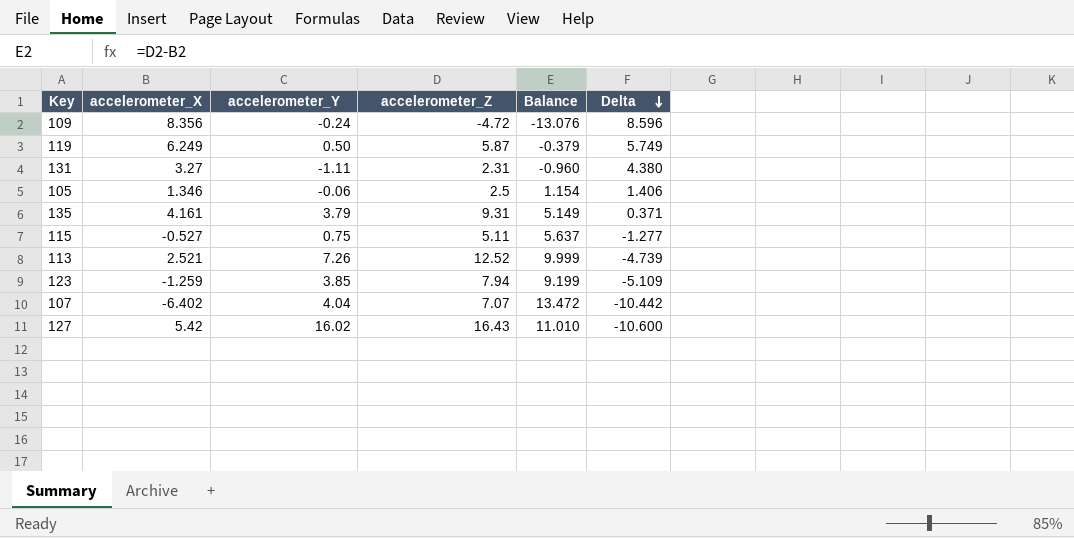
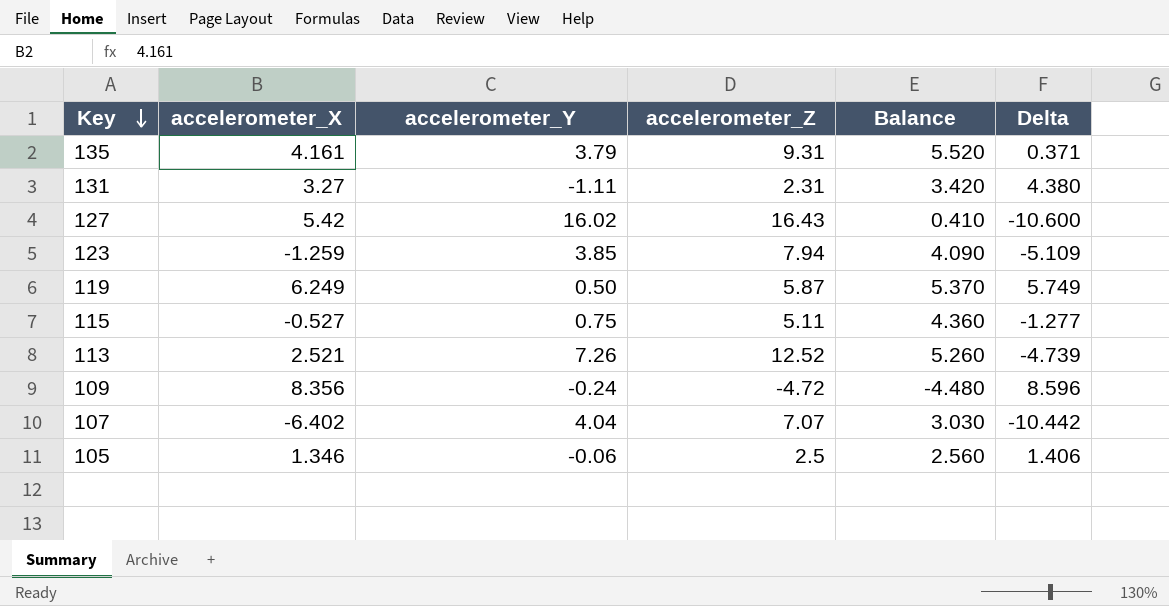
row order: Delta descending -> Key descending
column Balance | formula: [accelerometer_Z] - [accelerometer_X] -> [accelerometer_Z] - [accelerometer_Y]

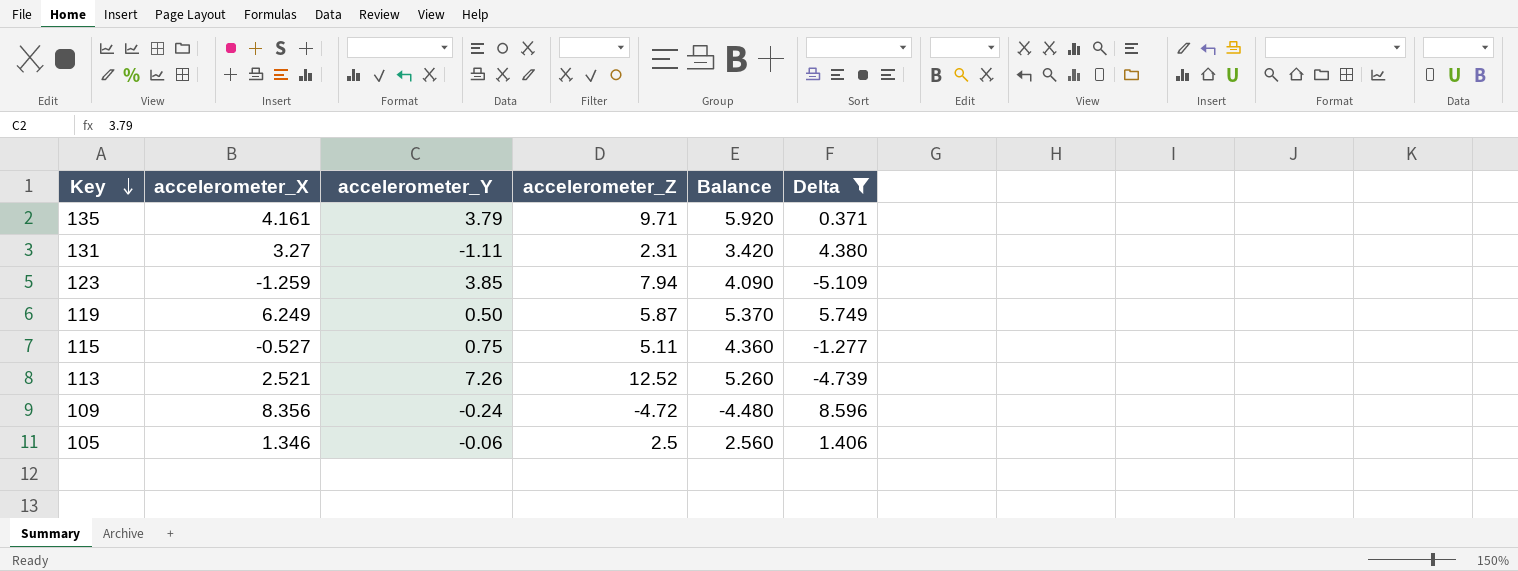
filter: none -> Delta >= -5.109
135 | accelerometer_Z: 9.31 -> 9.71
135 | Balance: 5.520 -> 5.920

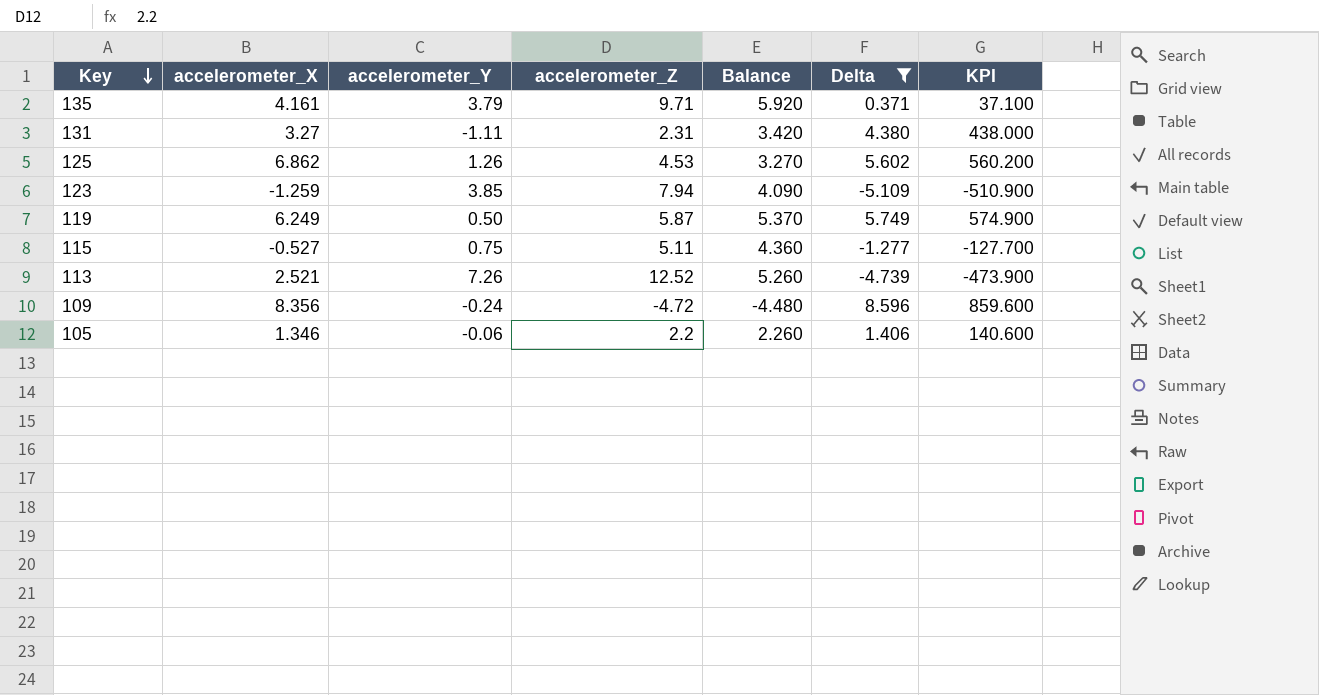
column KPI | formula: none -> [Delta] * 100
row 125: none -> 6.862 | 1.26 | 4.53 | 3.270 | 5.602 | 560.200
105 | accelerometer_Z: 2.5 -> 2.2
105 | Balance: 2.560 -> 2.260

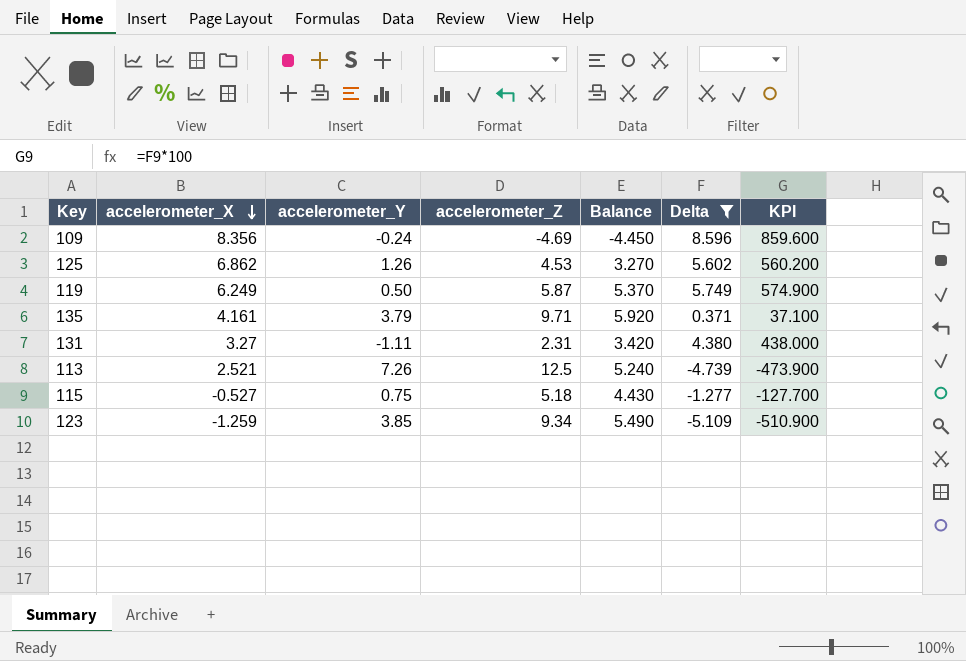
row order: Key descending -> accelerometer_X descending
row 105: 1.346 | -0.06 | 2.2 | 2.260 | 1.406 | 140.600 -> none
109 | accelerometer_Z: -4.72 -> -4.69
109 | Balance: -4.480 -> -4.450
113 | accelerometer_Z: 12.52 -> 12.5
113 | Balance: 5.260 -> 5.240
115 | accelerometer_Z: 5.11 -> 5.18
115 | Balance: 4.360 -> 4.430
123 | accelerometer_Z: 7.94 -> 9.34
123 | Balance: 4.090 -> 5.490

